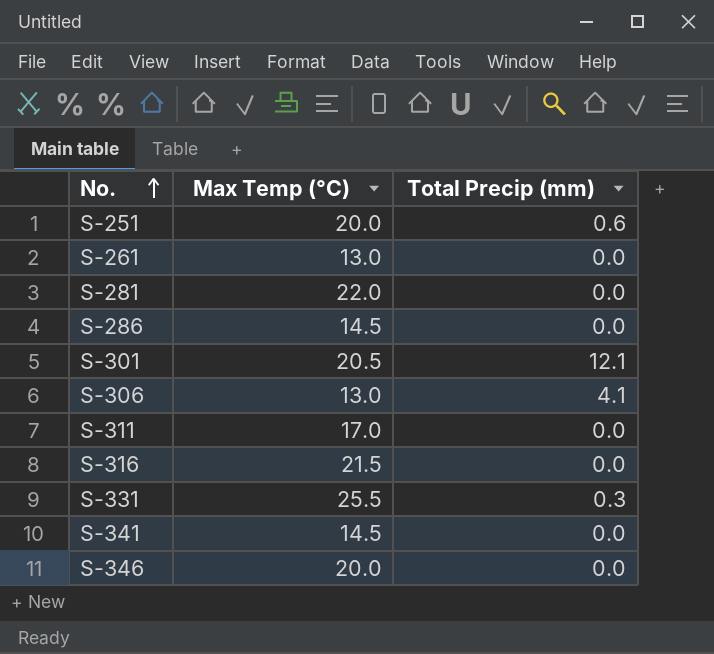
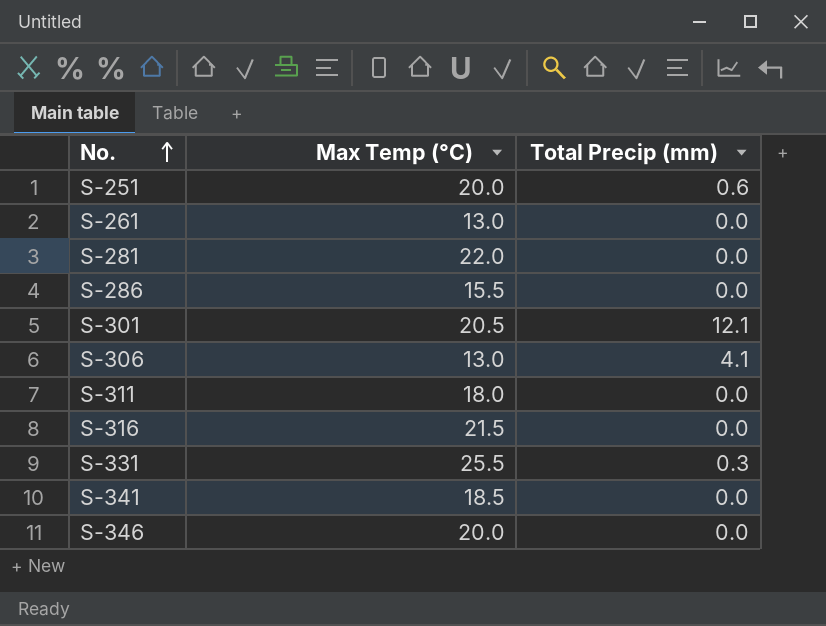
S-286 | Max Temp (°C): 14.5 -> 15.5
S-311 | Max Temp (°C): 17.0 -> 18.0
S-341 | Max Temp (°C): 14.5 -> 18.5

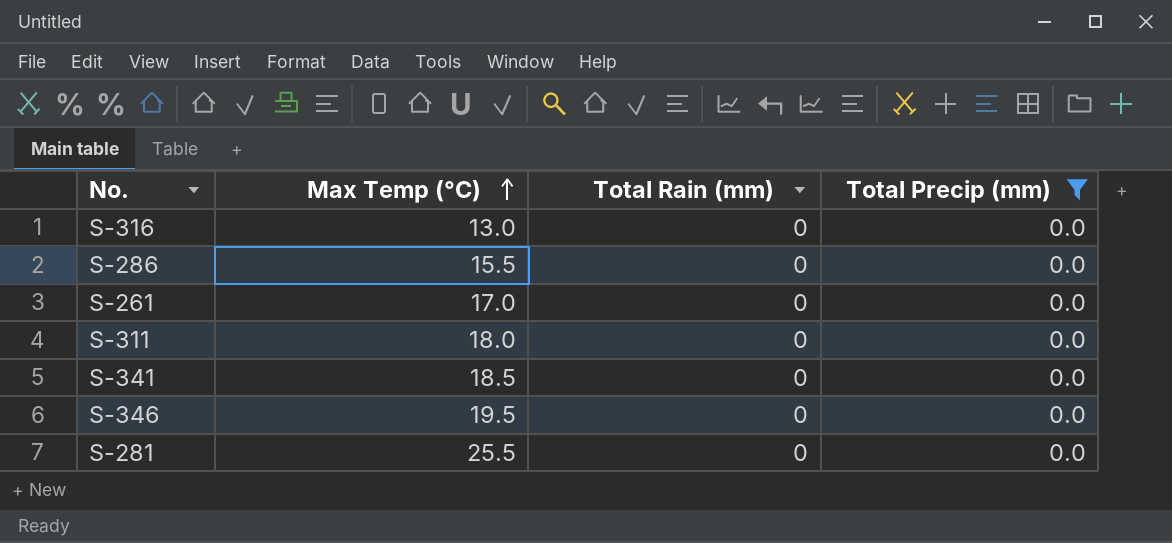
filter: none -> Total Precip (mm) = 0.0
row order: No. ascending -> Max Temp (°C) ascending
column Total Rain (mm) | position: none -> 3
S-316 | Max Temp (°C): 21.5 -> 13.0
S-261 | Max Temp (°C): 13.0 -> 17.0
S-346 | Max Temp (°C): 20.0 -> 19.5
S-281 | Max Temp (°C): 22.0 -> 25.5

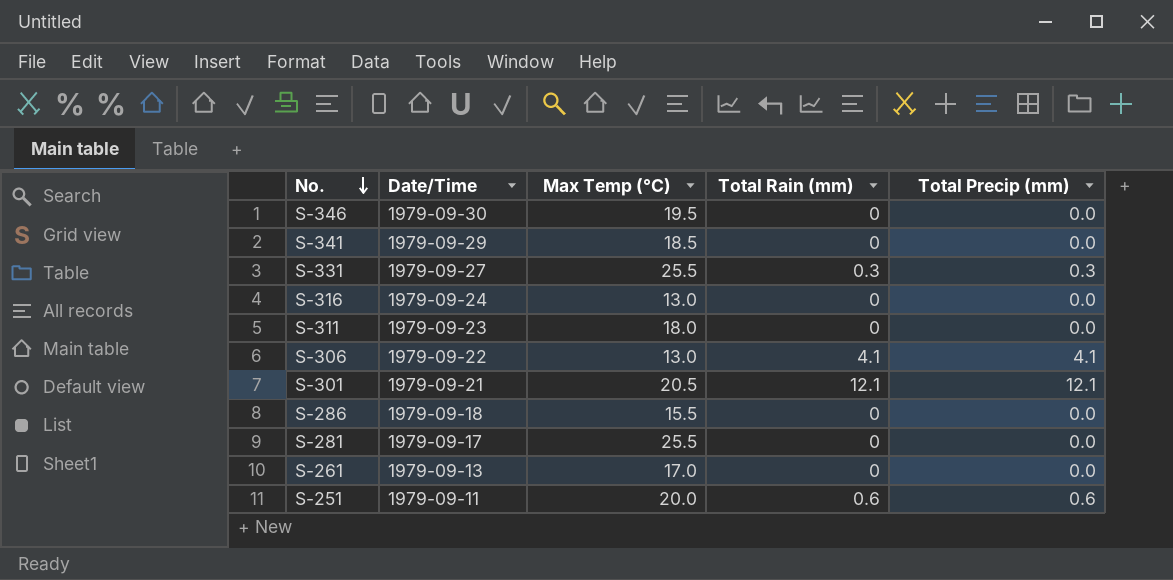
filter: Total Precip (mm) = 0.0 -> none
row order: Max Temp (°C) ascending -> No. descending
column Date/Time | position: none -> 2

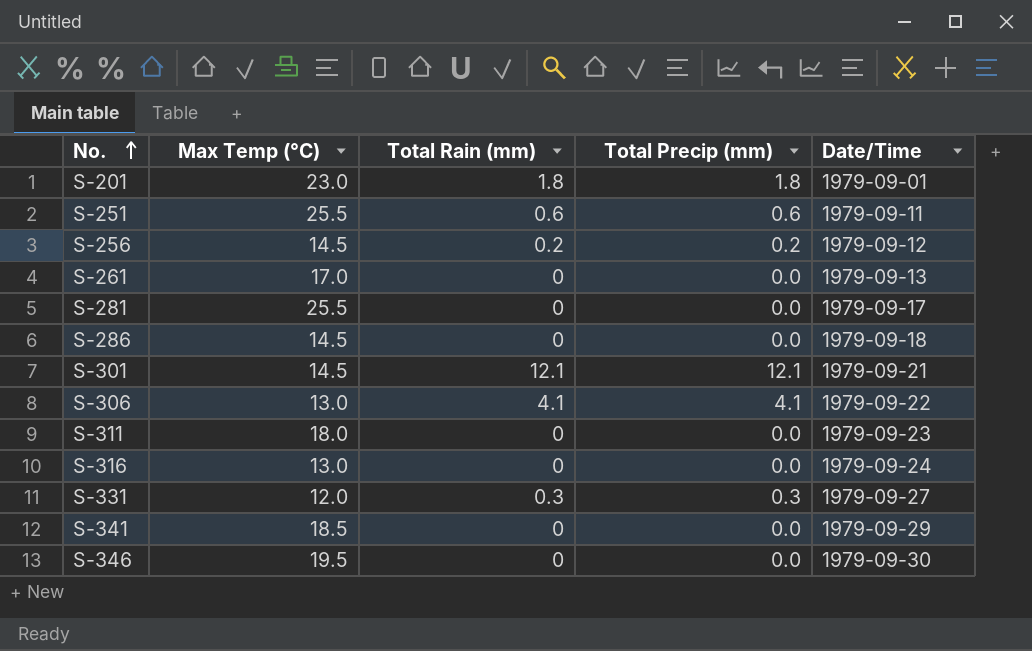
row order: No. descending -> No. ascending
column Date/Time | position: 2 -> 5
row S-201: none -> 23.0 | 1.8 | 1.8 | 1979-09-01
S-251 | Max Temp (°C): 20.0 -> 25.5
row S-256: none -> 14.5 | 0.2 | 0.2 | 1979-09-12
S-286 | Max Temp (°C): 15.5 -> 14.5
S-301 | Max Temp (°C): 20.5 -> 14.5
S-331 | Max Temp (°C): 25.5 -> 12.0

